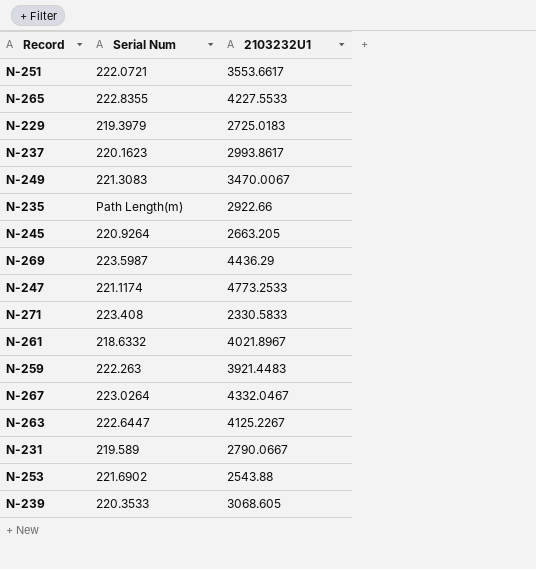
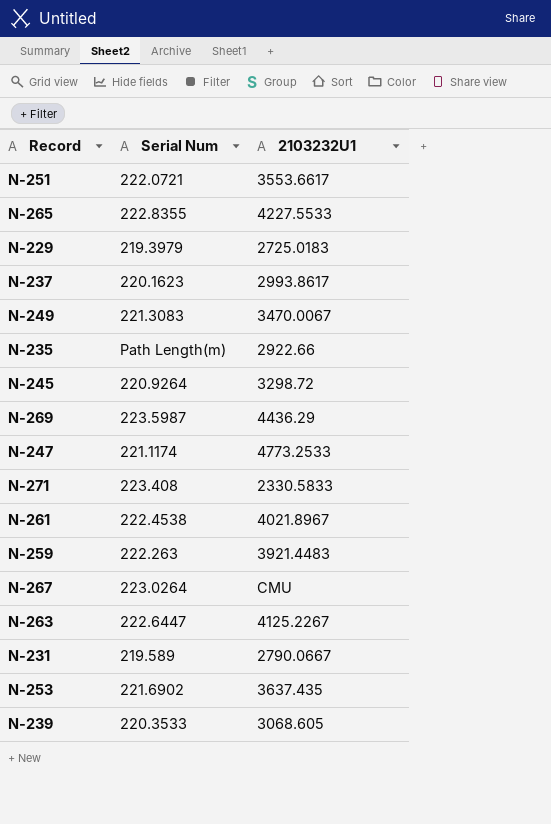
N-245 | 2103232U1: 2663.205 -> 3298.72
N-261 | Serial Num: 218.6332 -> 222.4538
N-267 | 2103232U1: 4332.0467 -> CMU
N-253 | 2103232U1: 2543.88 -> 3637.435

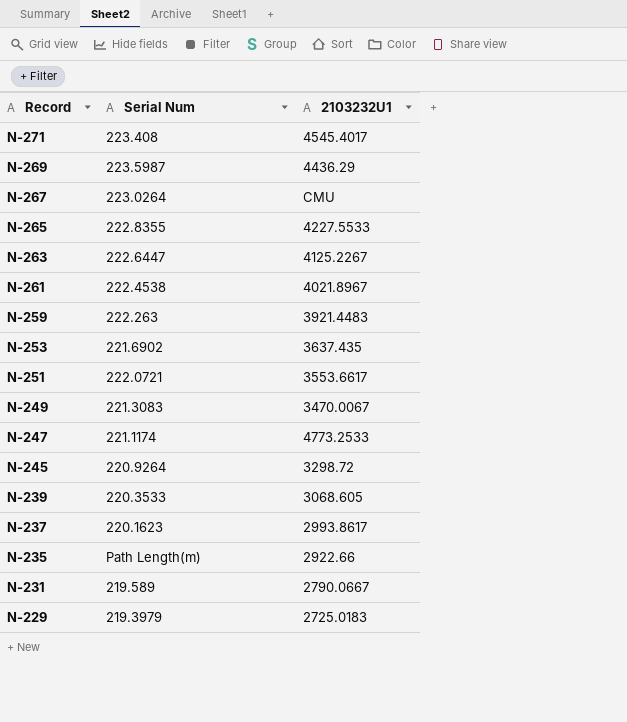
row order: none -> Record descending
N-271 | 2103232U1: 2330.5833 -> 4545.4017

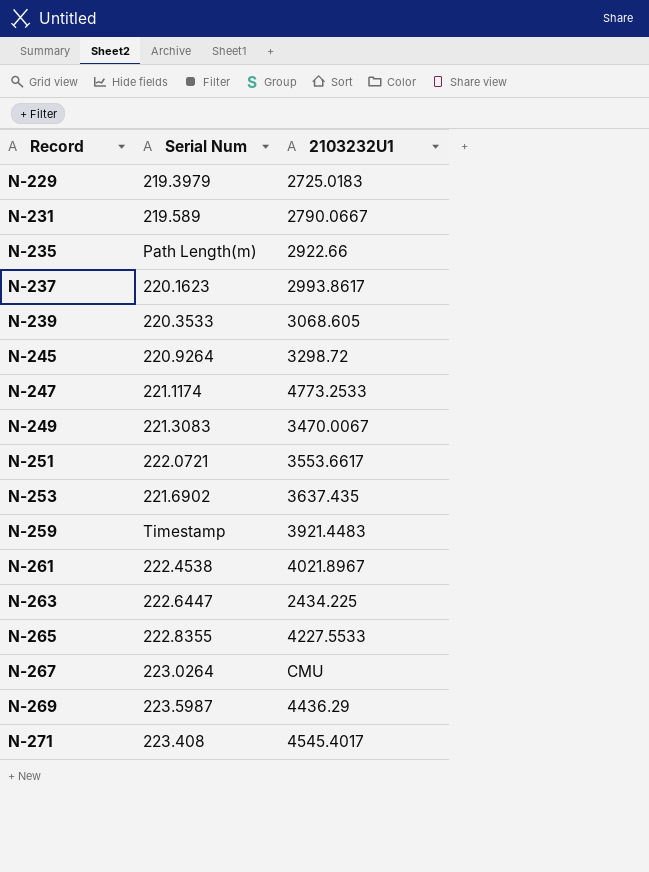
row order: Record descending -> Record ascending
N-259 | Serial Num: 222.263 -> Timestamp
N-263 | 2103232U1: 4125.2267 -> 2434.225

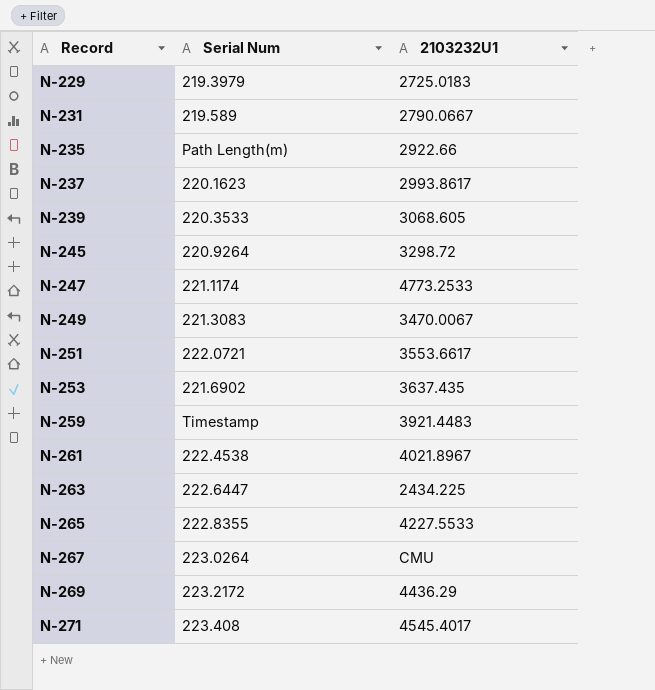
N-269 | Serial Num: 223.5987 -> 223.2172

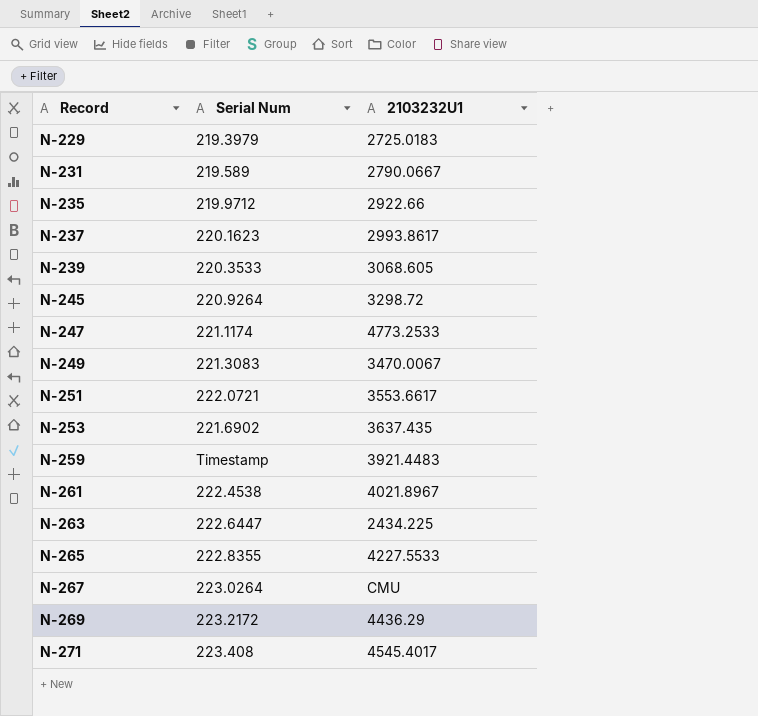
N-235 | Serial Num: Path Length(m) -> 219.9712

